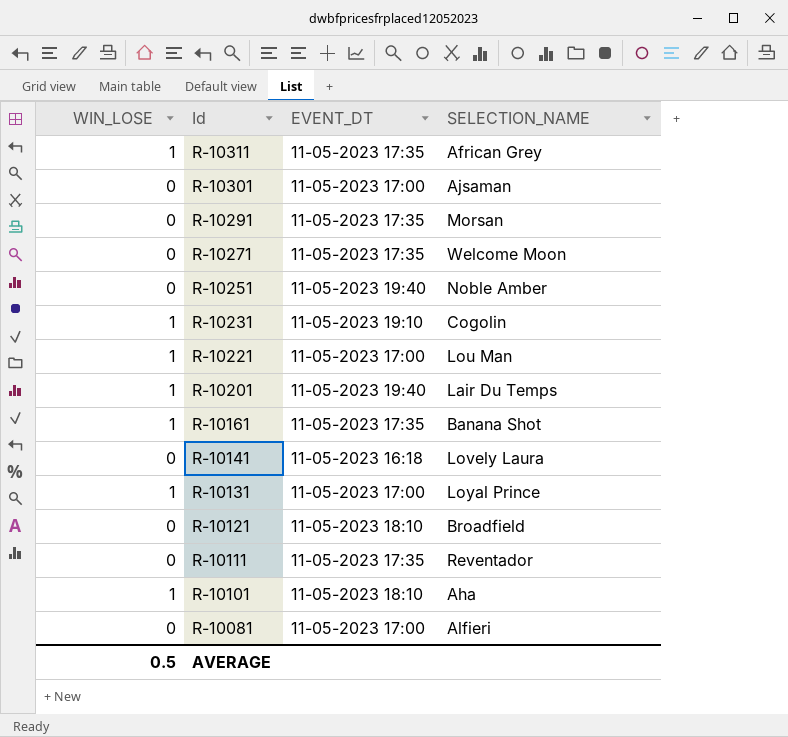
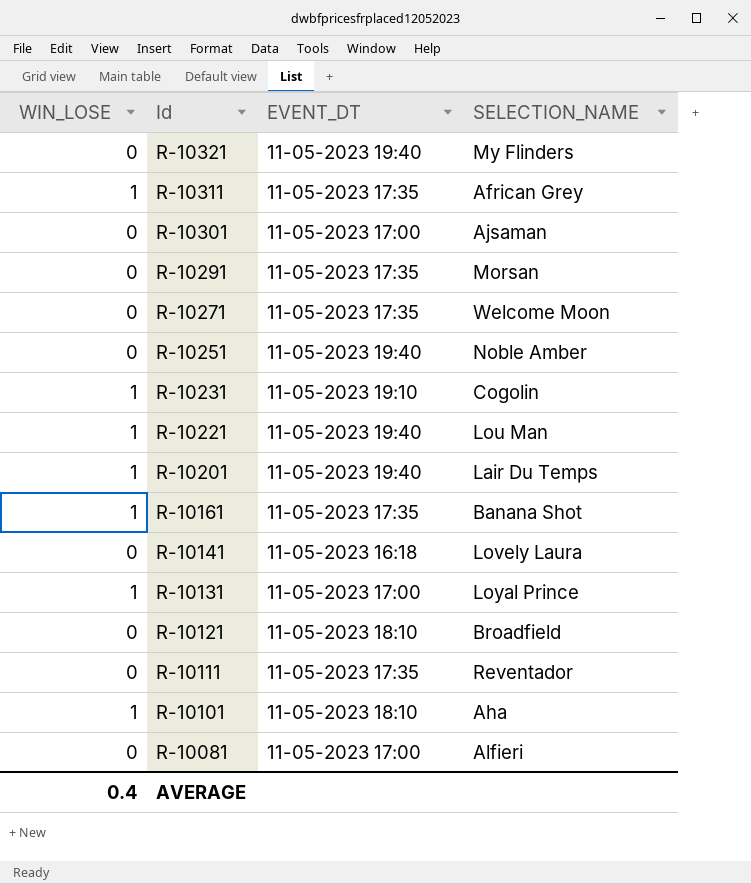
row R-10321: none -> 0 | 11-05-2023 19:40 | My Flinders
R-10221 | EVENT_DT: 11-05-2023 17:00 -> 11-05-2023 19:40
AVERAGE | WIN_LOSE: 0.5 -> 0.4

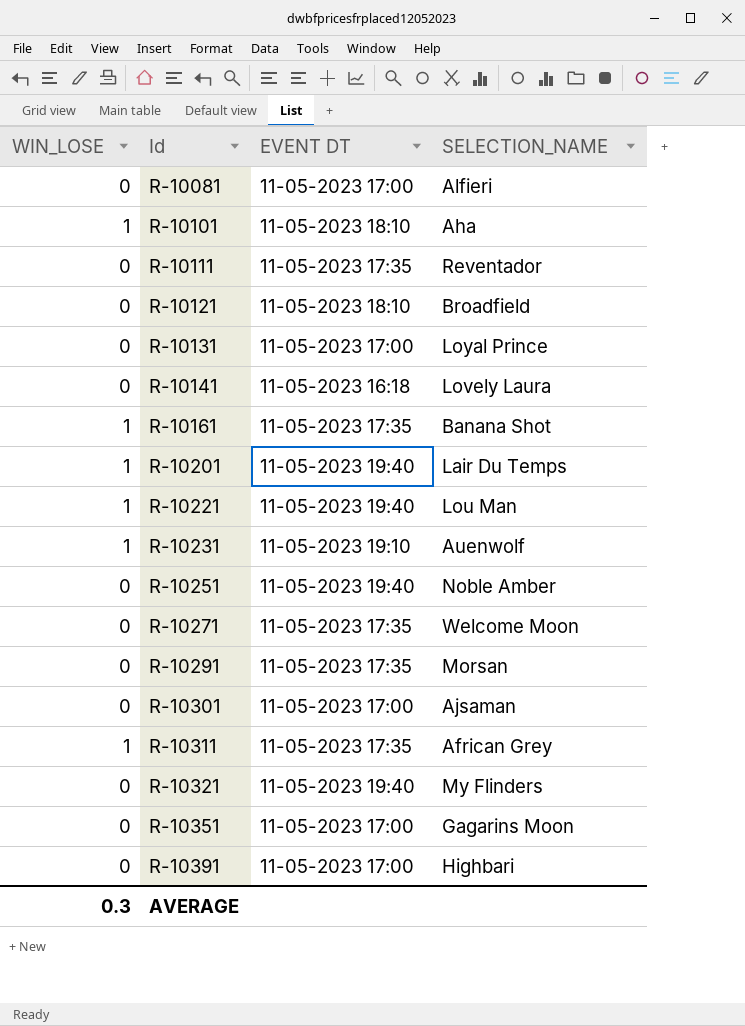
row order: Id descending -> Id ascending
column name: EVENT_DT -> EVENT DT
R-10131 | WIN_LOSE: 1 -> 0
R-10231 | SELECTION_NAME: Cogolin -> Auenwolf
row R-10351: none -> 0 | 11-05-2023 17:00 | Gagarins Moon
row R-10391: none -> 0 | 11-05-2023 17:00 | Highbari
AVERAGE | WIN_LOSE: 0.4 -> 0.3

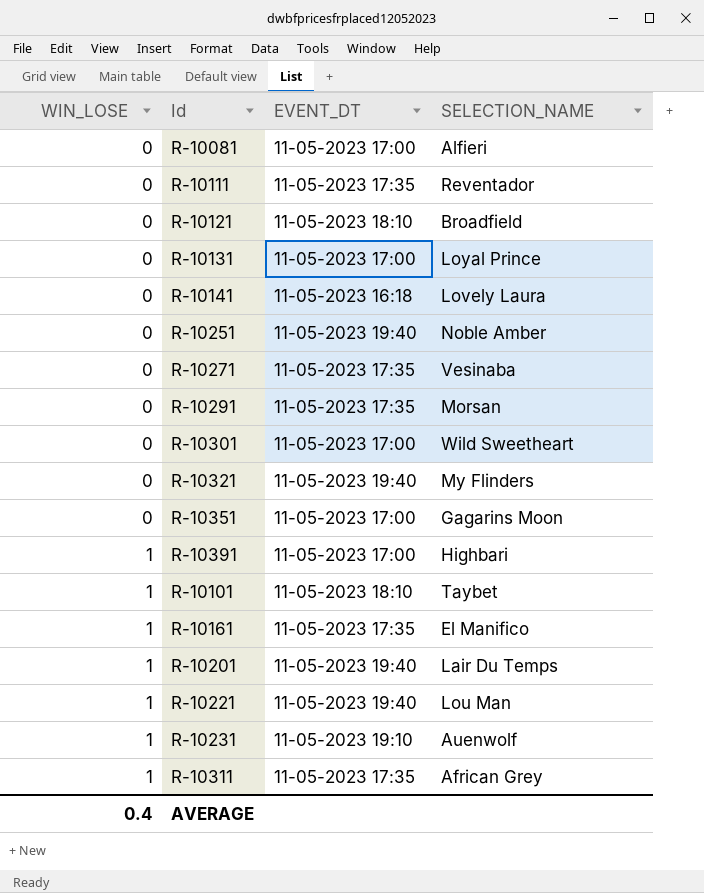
row order: Id ascending -> WIN_LOSE ascending
column name: EVENT DT -> EVENT_DT
R-10271 | SELECTION_NAME: Welcome Moon -> Vesinaba
R-10301 | SELECTION_NAME: Ajsaman -> Wild Sweetheart
R-10391 | WIN_LOSE: 0 -> 1
R-10101 | SELECTION_NAME: Aha -> Taybet
R-10161 | SELECTION_NAME: Banana Shot -> El Manifico
AVERAGE | WIN_LOSE: 0.3 -> 0.4

